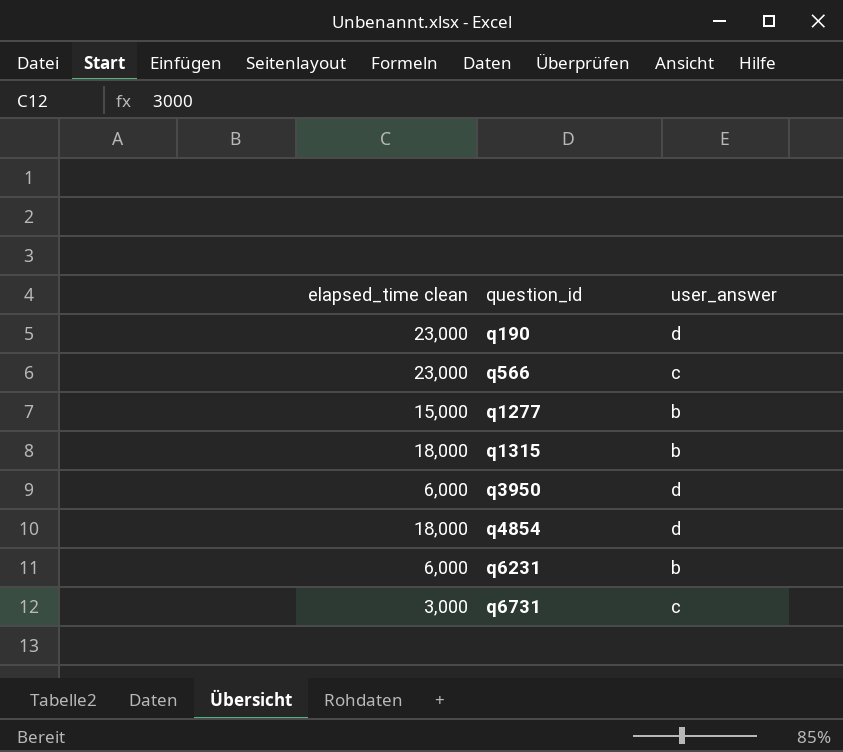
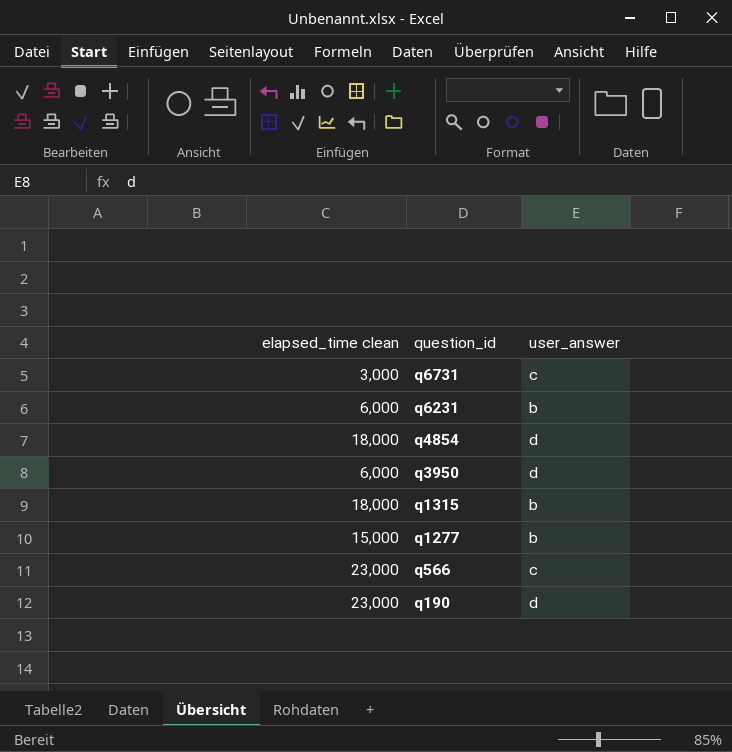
row order: question_id ascending -> question_id descending

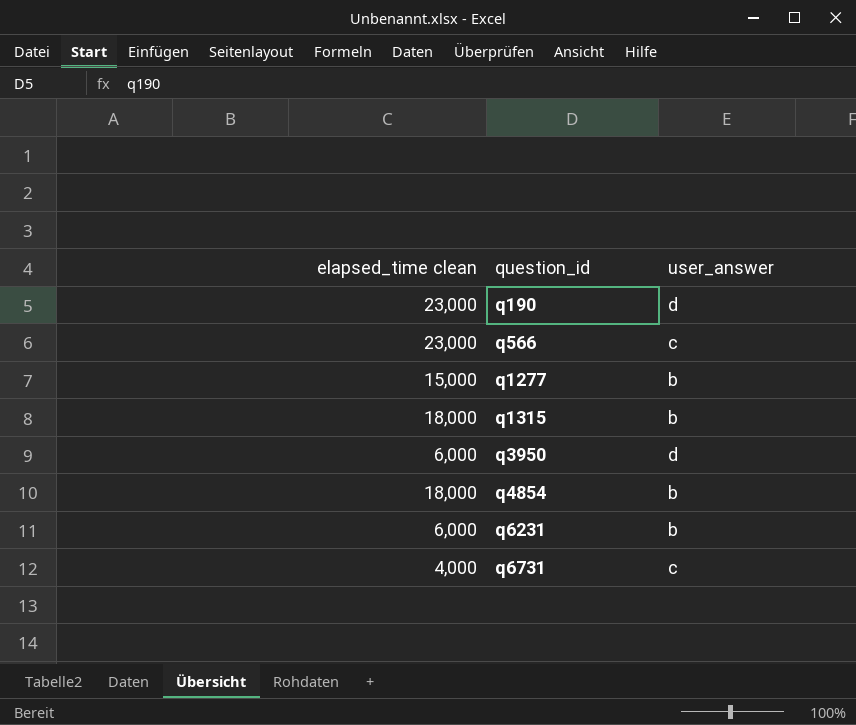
row order: question_id descending -> question_id ascending
q4854 | user_answer: d -> b
q6731 | elapsed_time clean: 3,000 -> 4,000

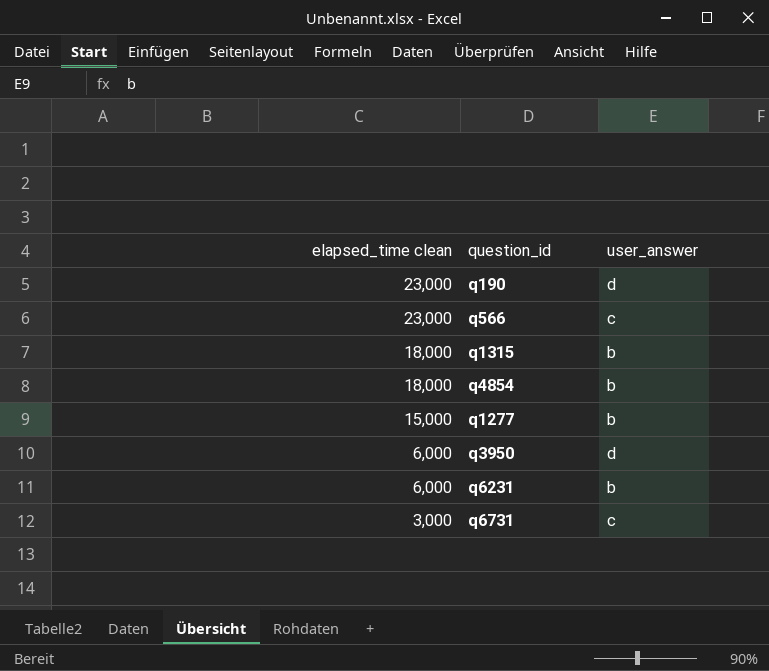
row order: question_id ascending -> elapsed_time clean descending
q6731 | elapsed_time clean: 4,000 -> 3,000

